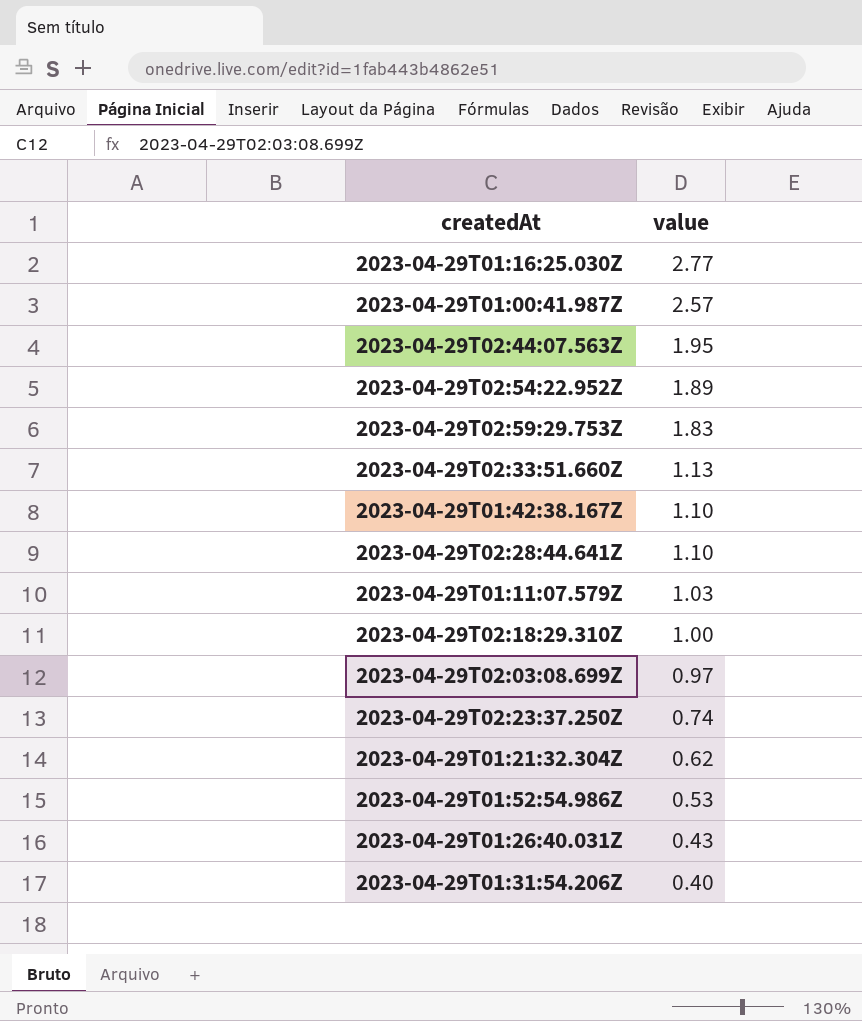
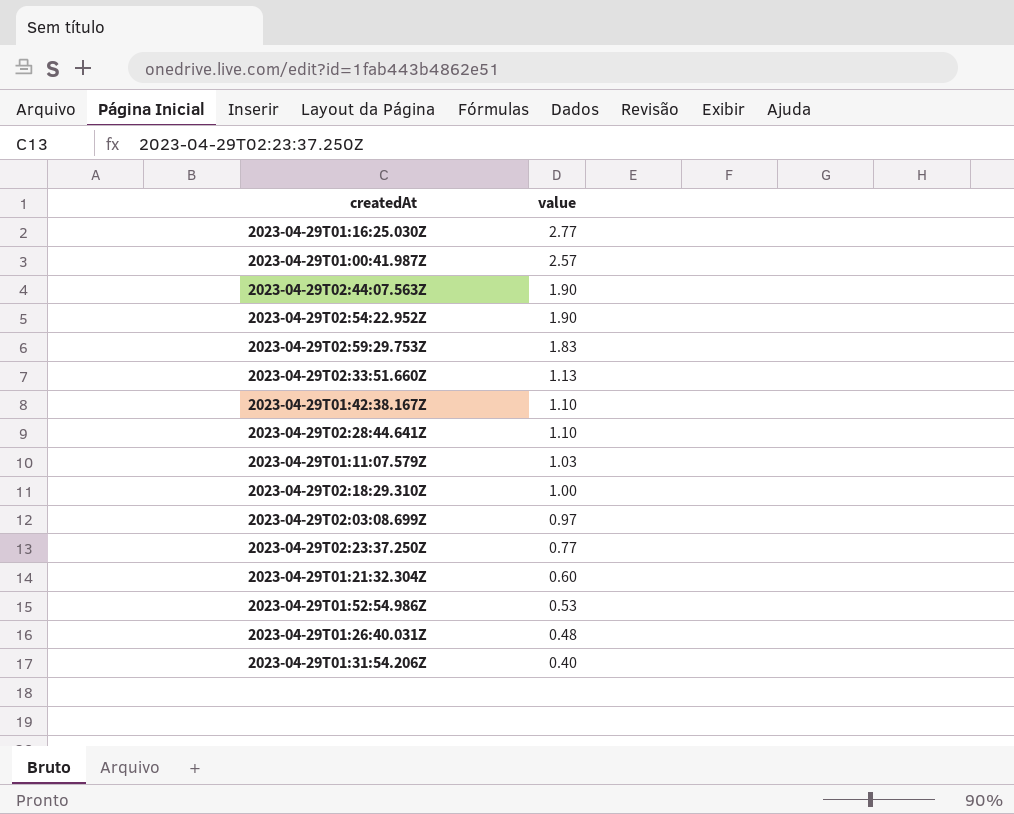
2023-04-29T02:44:07.563Z | value: 1.95 -> 1.90
2023-04-29T02:54:22.952Z | value: 1.89 -> 1.90
2023-04-29T02:23:37.250Z | value: 0.74 -> 0.77
2023-04-29T01:21:32.304Z | value: 0.62 -> 0.60
2023-04-29T01:26:40.031Z | value: 0.43 -> 0.48

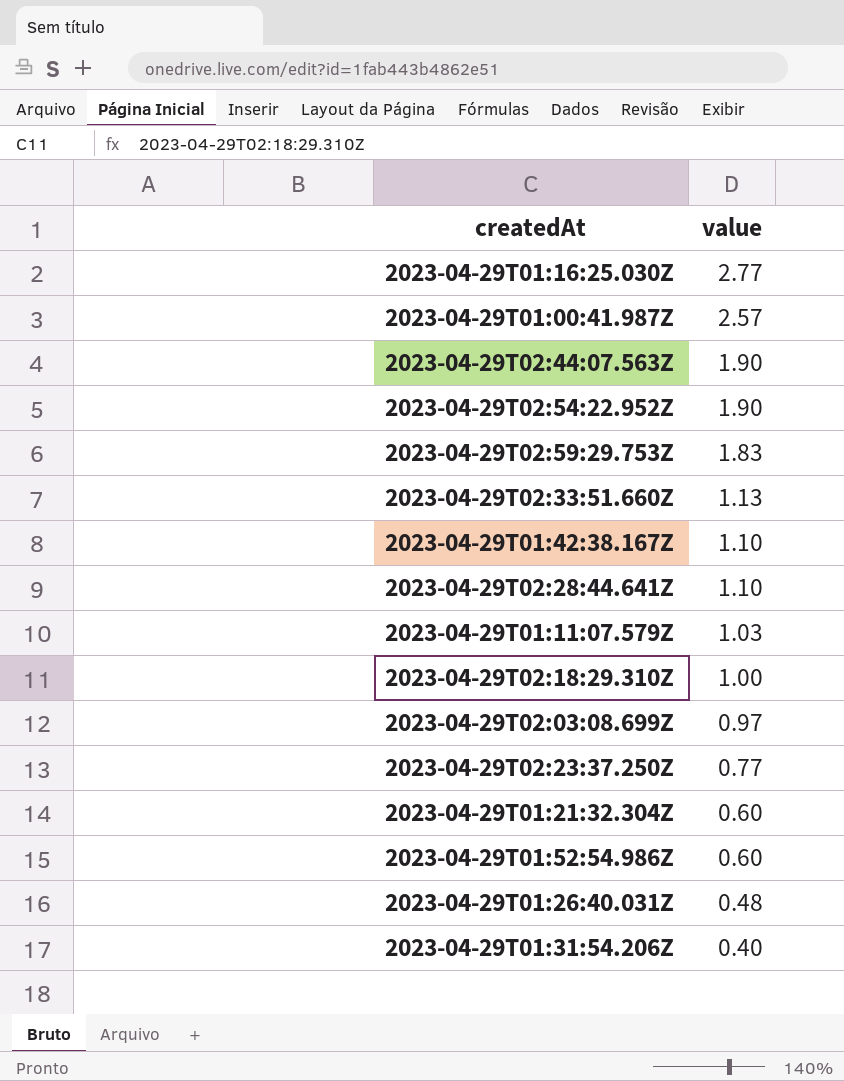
2023-04-29T01:52:54.986Z | value: 0.53 -> 0.60

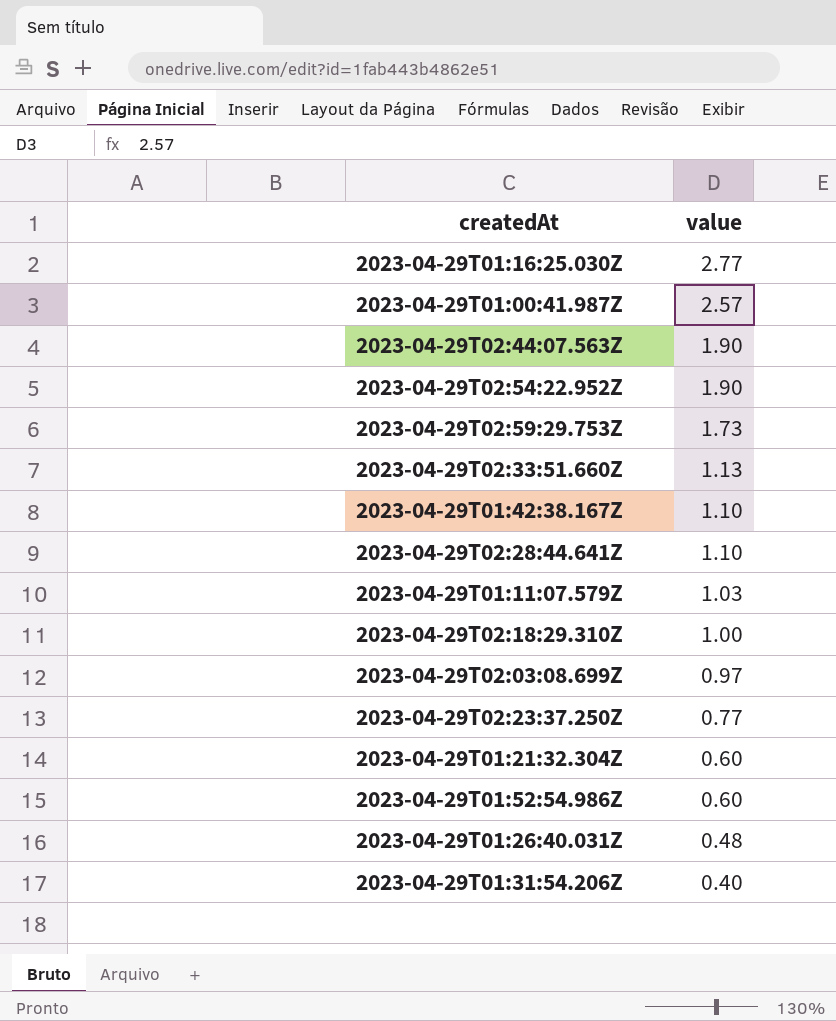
2023-04-29T02:59:29.753Z | value: 1.83 -> 1.73

